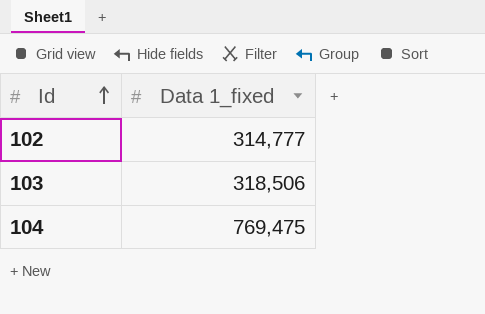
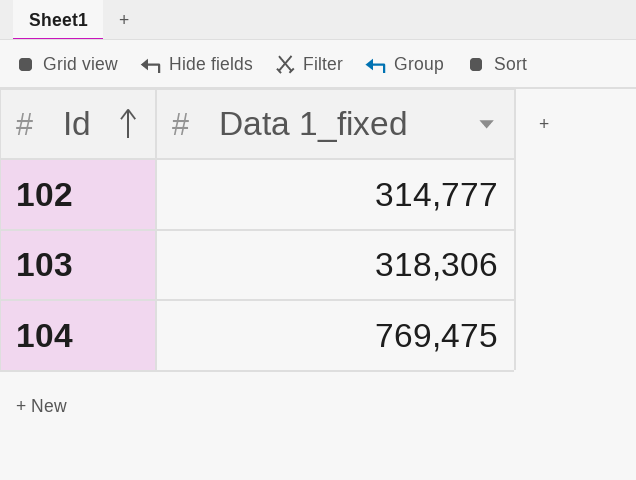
103 | Data 1_fixed: 318,506 -> 318,306

